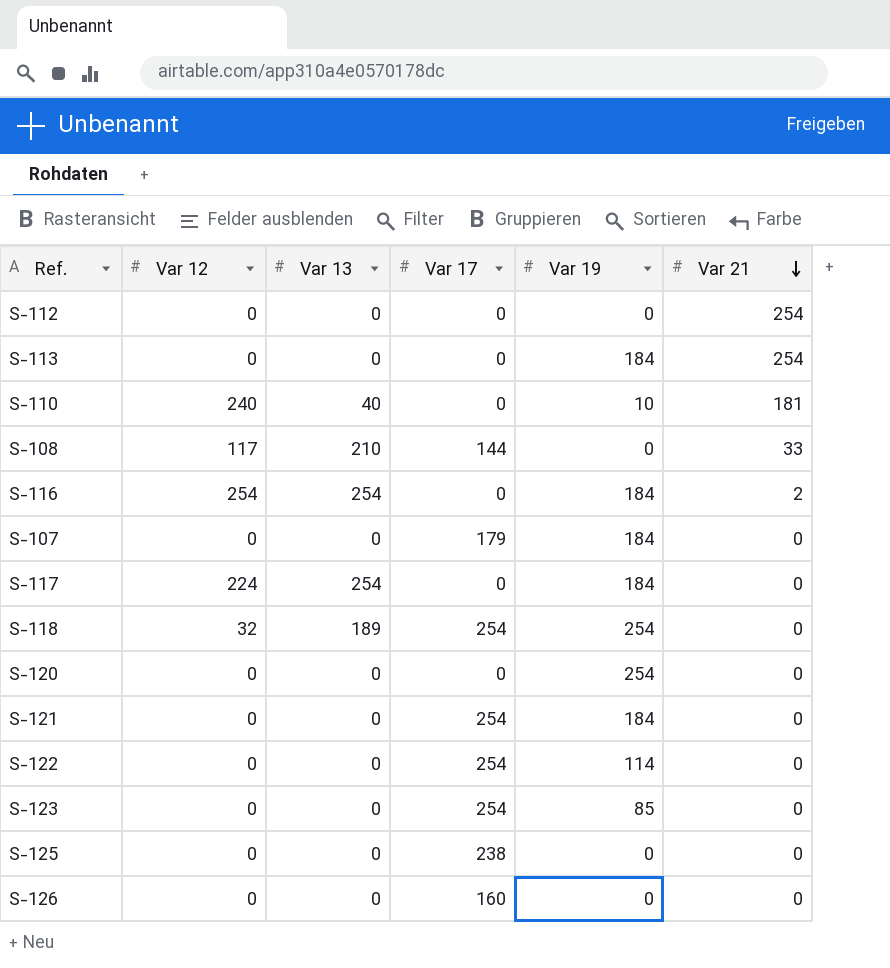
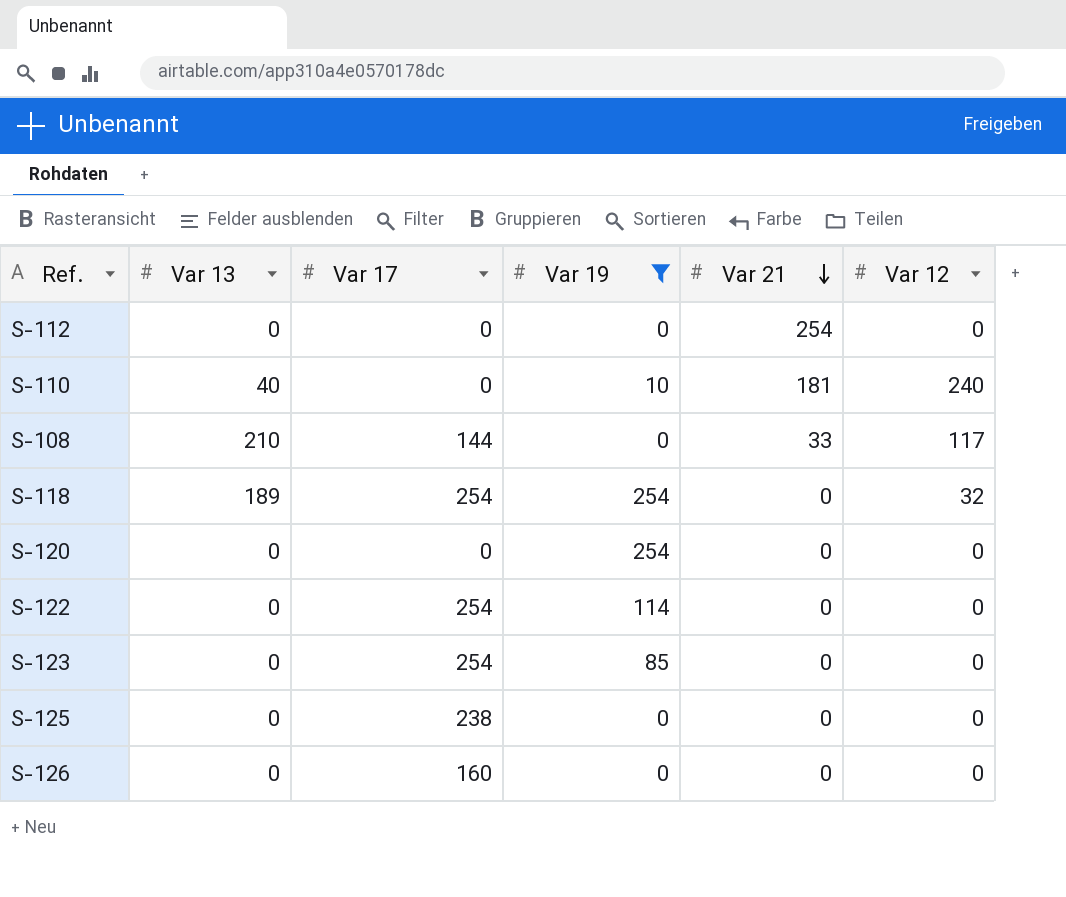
filter: none -> Var 19 != 184
column Var 12 | position: 2 -> 6

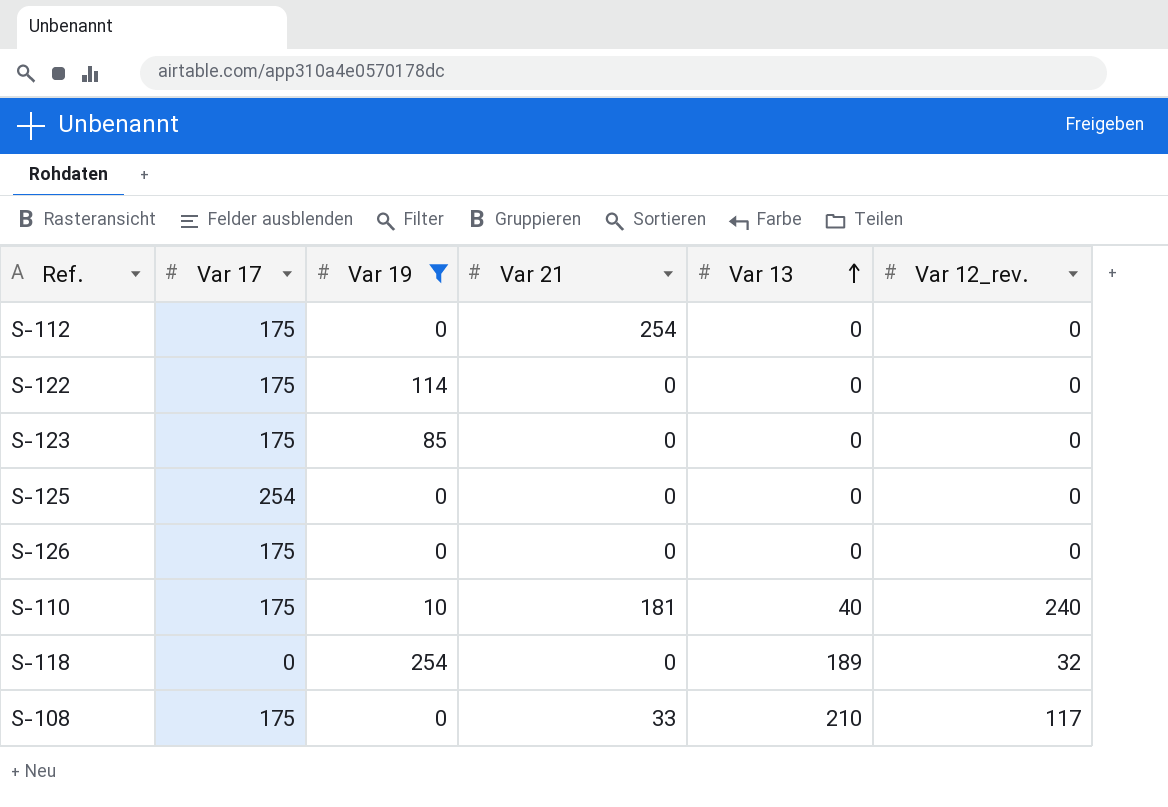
row order: Var 21 descending -> Var 13 ascending
column Var 13 | position: 2 -> 5
column name: Var 12 -> Var 12_rev.
row S-120: 0 | 0 | 254 | 0 | 0 -> none
S-112 | Var 17: 0 -> 175
S-122 | Var 17: 254 -> 175
S-123 | Var 17: 254 -> 175
S-125 | Var 17: 238 -> 254
S-126 | Var 17: 160 -> 175
S-110 | Var 17: 0 -> 175
S-118 | Var 17: 254 -> 0
S-108 | Var 17: 144 -> 175

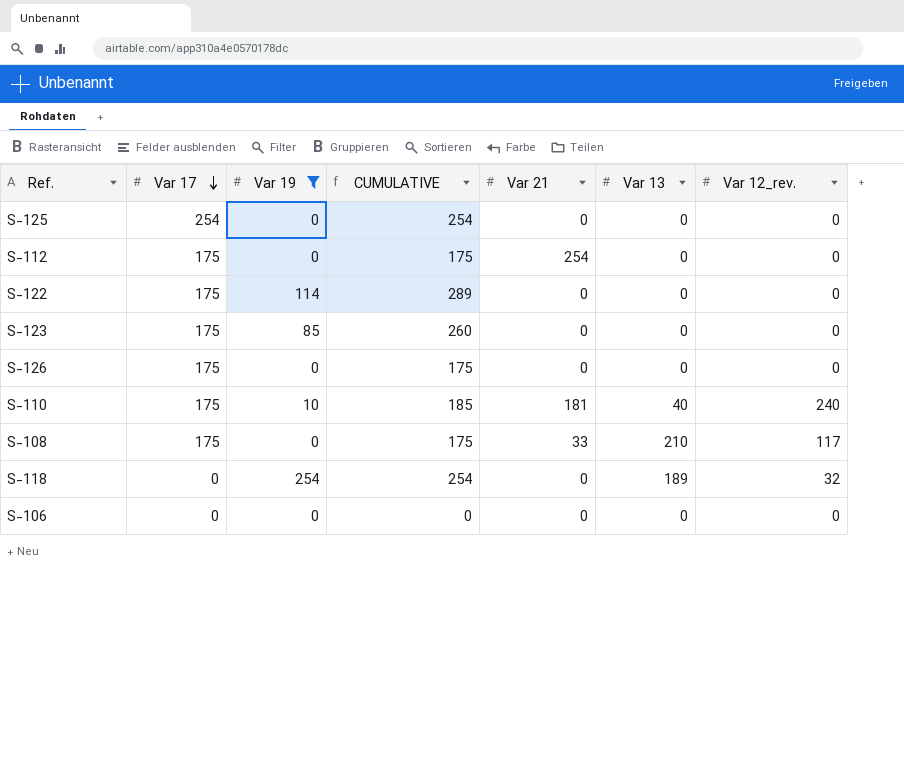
row order: Var 13 ascending -> Var 17 descending
column CUMULATIVE | formula: none -> [Var 17] + [Var 19]
row S-106: none -> 0 | 0 | 0 | 0 | 0 | 0

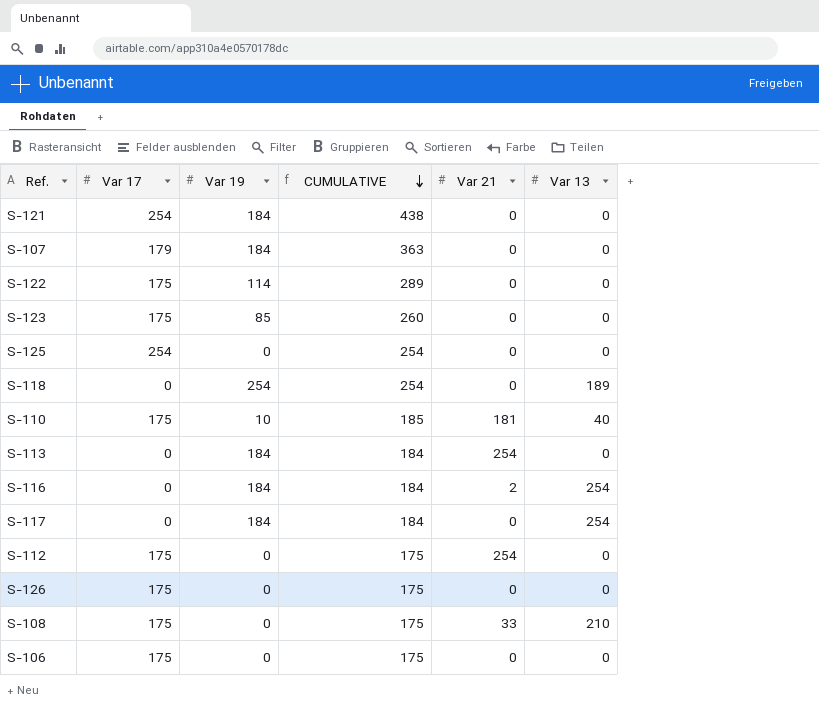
filter: Var 19 != 184 -> none
row order: Var 17 descending -> CUMULATIVE descending
column Var 12_rev. | position: 7 -> none
S-106 | Var 17: 0 -> 175
S-106 | CUMULATIVE: 0 -> 175

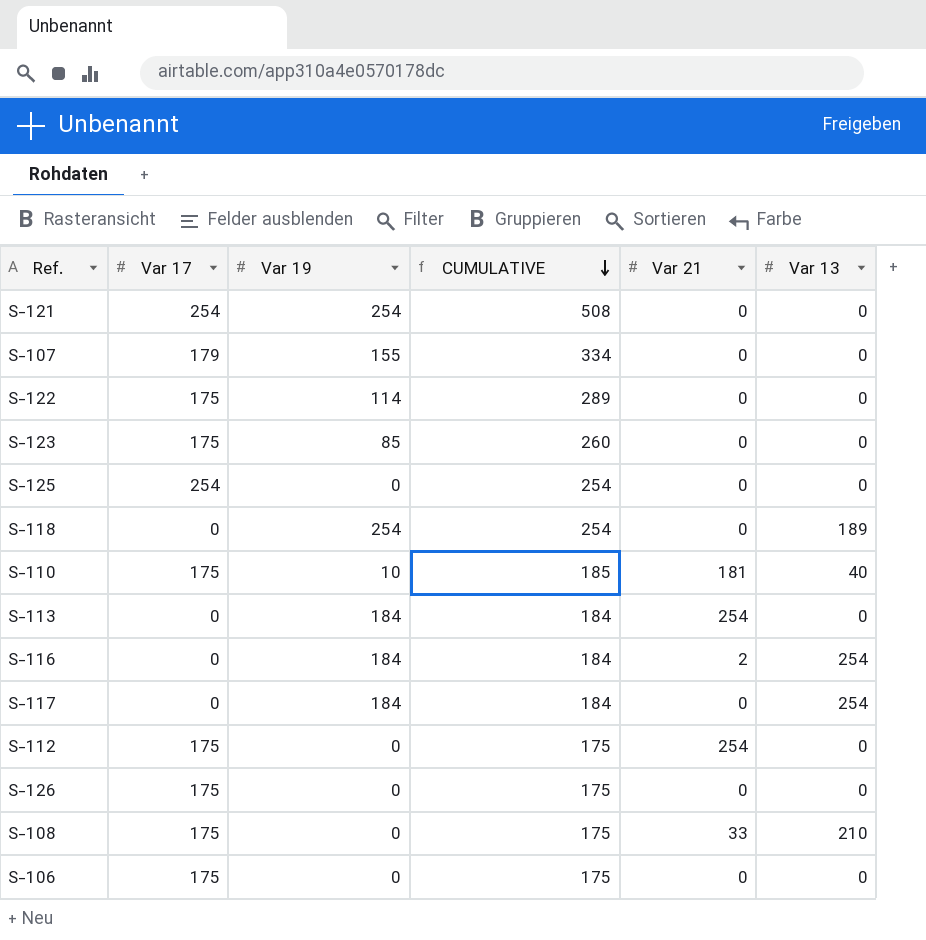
S-121 | Var 19: 184 -> 254
S-121 | CUMULATIVE: 438 -> 508
S-107 | Var 19: 184 -> 155
S-107 | CUMULATIVE: 363 -> 334

